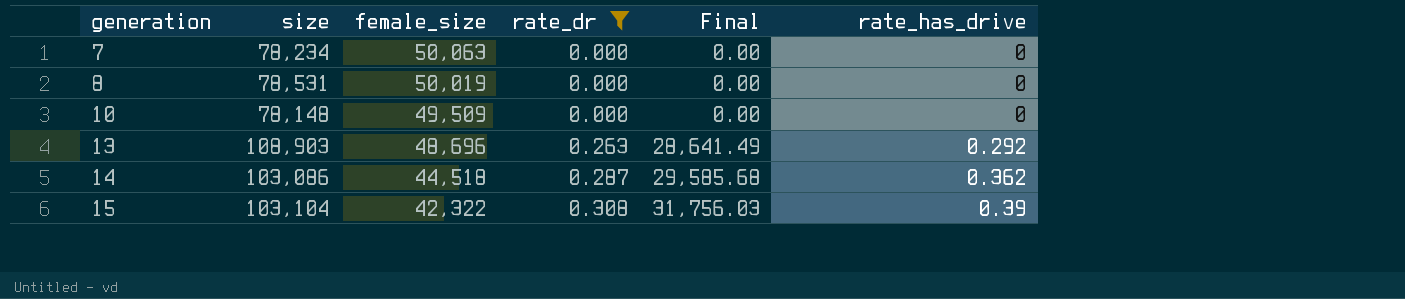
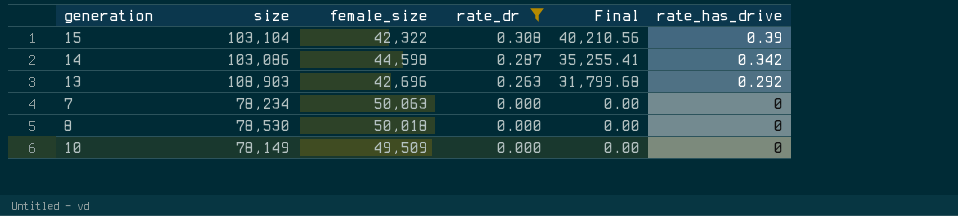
row order: generation ascending -> rate_dr descending
column Final | formula: [size] * [rate_dr] -> [size] * [rate_has_drive]
14 | female_size: 44,518 -> 44,598
14 | rate_has_drive: 0.362 -> 0.342
13 | female_size: 48,696 -> 42,696
8 | size: 78,531 -> 78,530
8 | female_size: 50,019 -> 50,018
10 | size: 78,148 -> 78,149

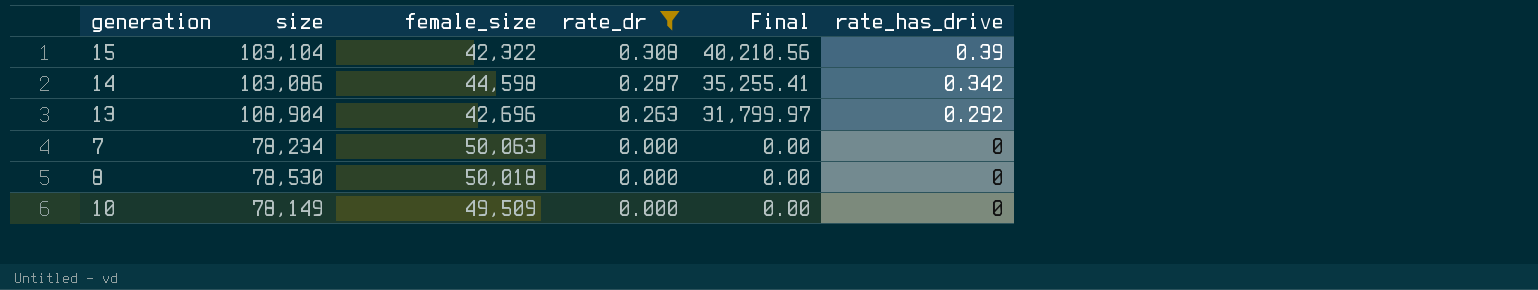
13 | size: 108,903 -> 108,904
13 | Final: 31,799.68 -> 31,799.97

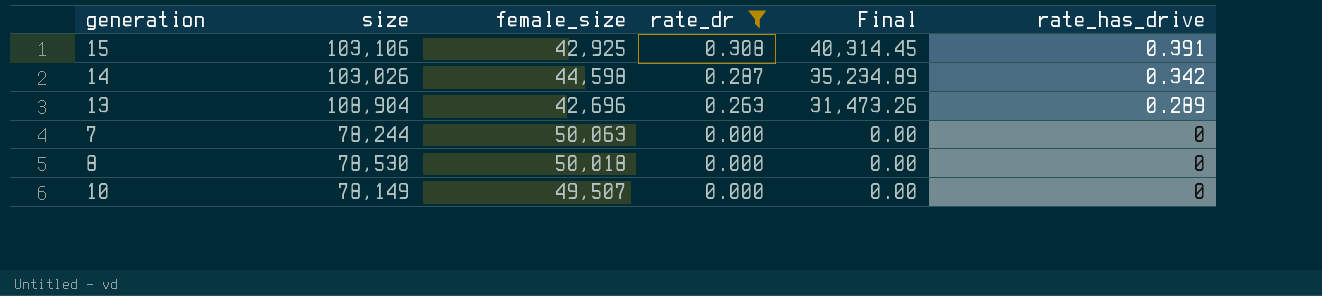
15 | size: 103,104 -> 103,106
15 | female_size: 42,322 -> 42,925
15 | Final: 40,210.56 -> 40,314.45
15 | rate_has_drive: 0.39 -> 0.391
14 | size: 103,086 -> 103,026
14 | Final: 35,255.41 -> 35,234.89
13 | Final: 31,799.97 -> 31,473.26
13 | rate_has_drive: 0.292 -> 0.289
7 | size: 78,234 -> 78,244
10 | female_size: 49,509 -> 49,507

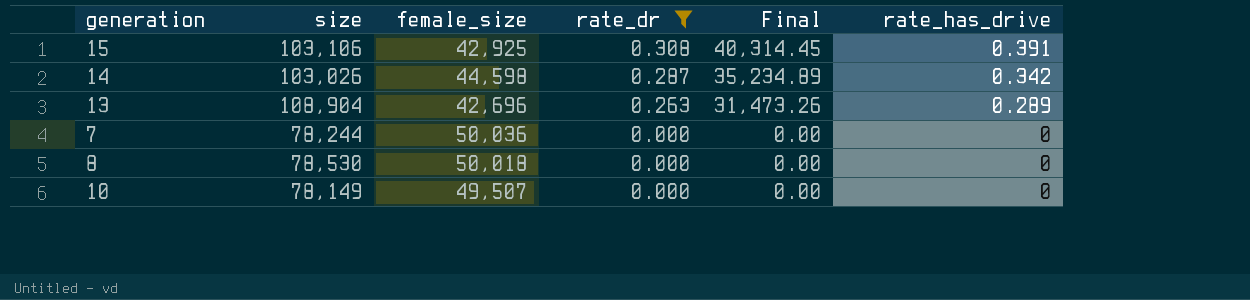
7 | female_size: 50,063 -> 50,036

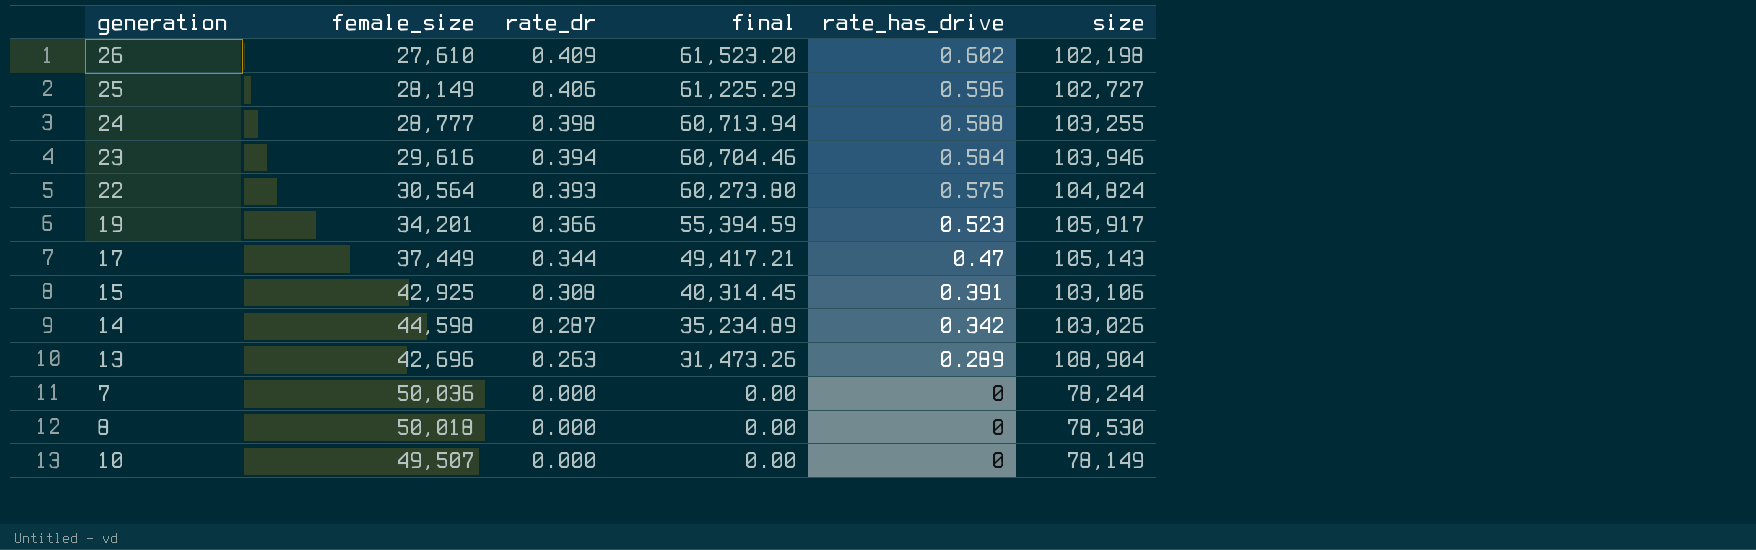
filter: rate_dr <= 0.308 -> none
column name: Final -> final
column size | position: 2 -> 6

